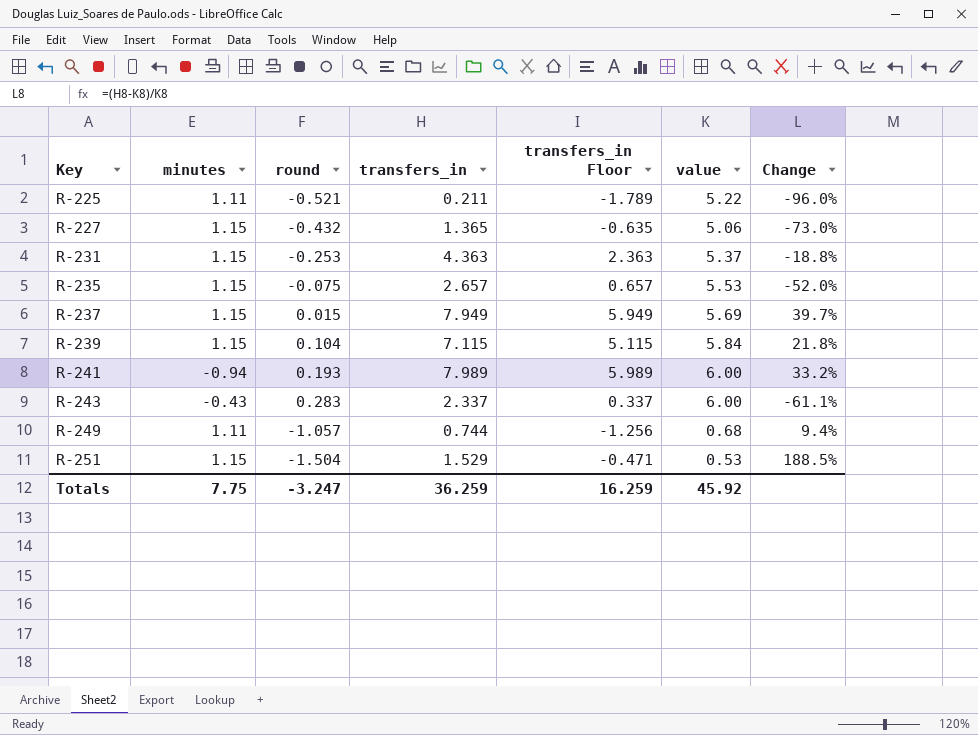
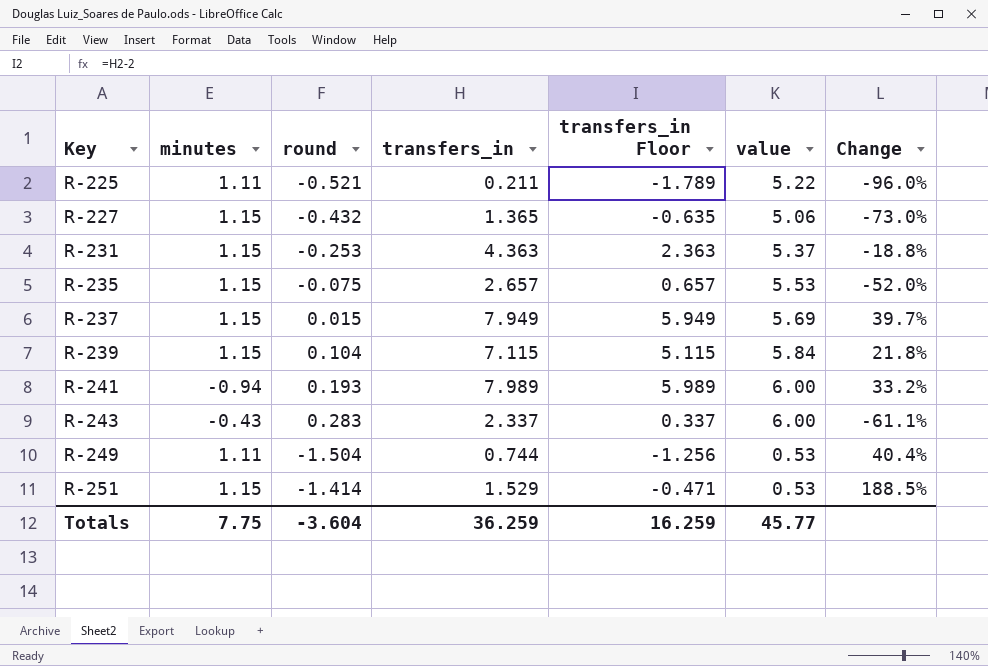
R-249 | round: -1.057 -> -1.504
R-249 | value: 0.68 -> 0.53
R-249 | Change: 9.4% -> 40.4%
R-251 | round: -1.504 -> -1.414
Totals | round: -3.247 -> -3.604
Totals | value: 45.92 -> 45.77

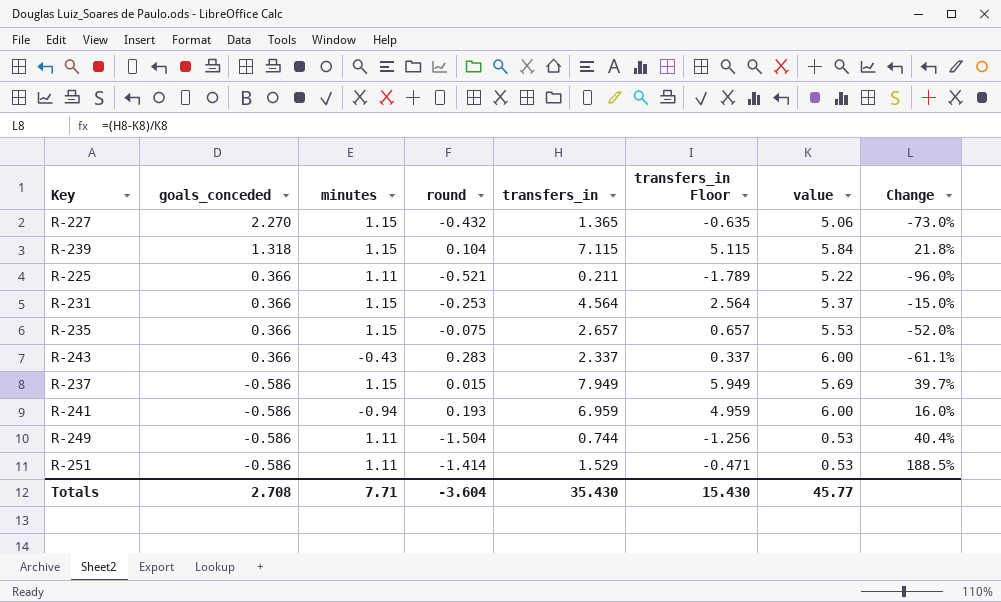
row order: Key ascending -> goals_conceded descending
column goals_conceded | position: none -> 2
R-231 | transfers_in: 4.363 -> 4.564
R-231 | transfers_in Floor: 2.363 -> 2.564
R-231 | Change: -18.8% -> -15.0%
R-241 | transfers_in: 7.989 -> 6.959
R-241 | transfers_in Floor: 5.989 -> 4.959
R-241 | Change: 33.2% -> 16.0%
R-251 | minutes: 1.15 -> 1.11
Totals | minutes: 7.75 -> 7.71
Totals | transfers_in: 36.259 -> 35.430
Totals | transfers_in Floor: 16.259 -> 15.430

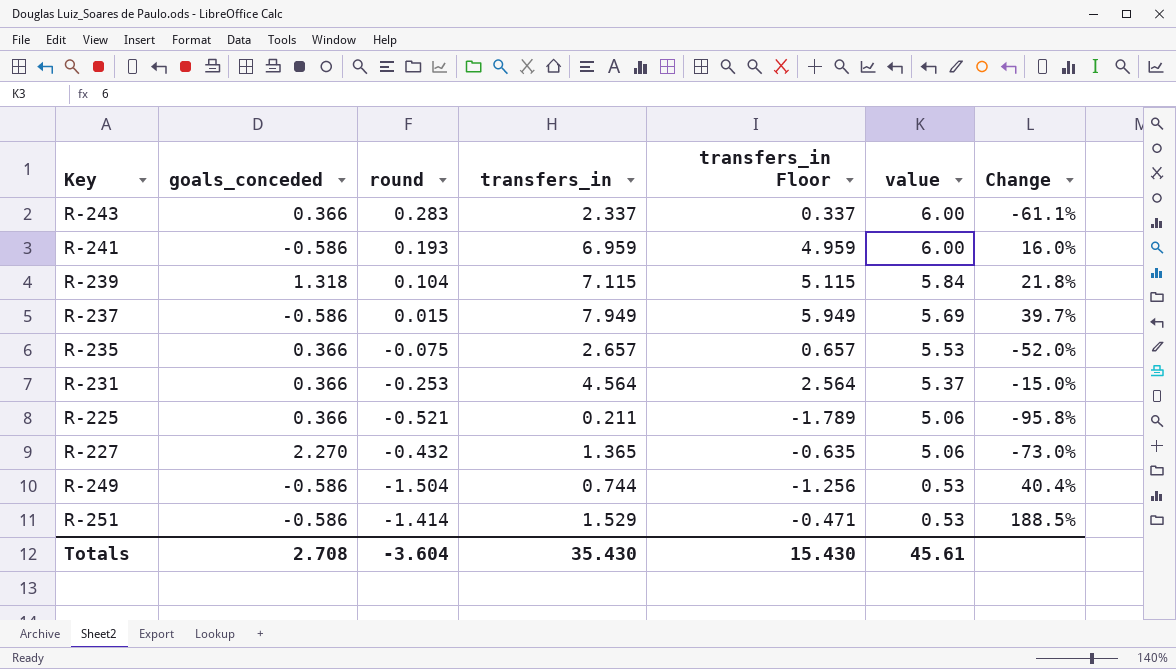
row order: goals_conceded descending -> value descending
column minutes | position: 3 -> none
R-225 | value: 5.22 -> 5.06
R-225 | Change: -96.0% -> -95.8%
Totals | value: 45.77 -> 45.61

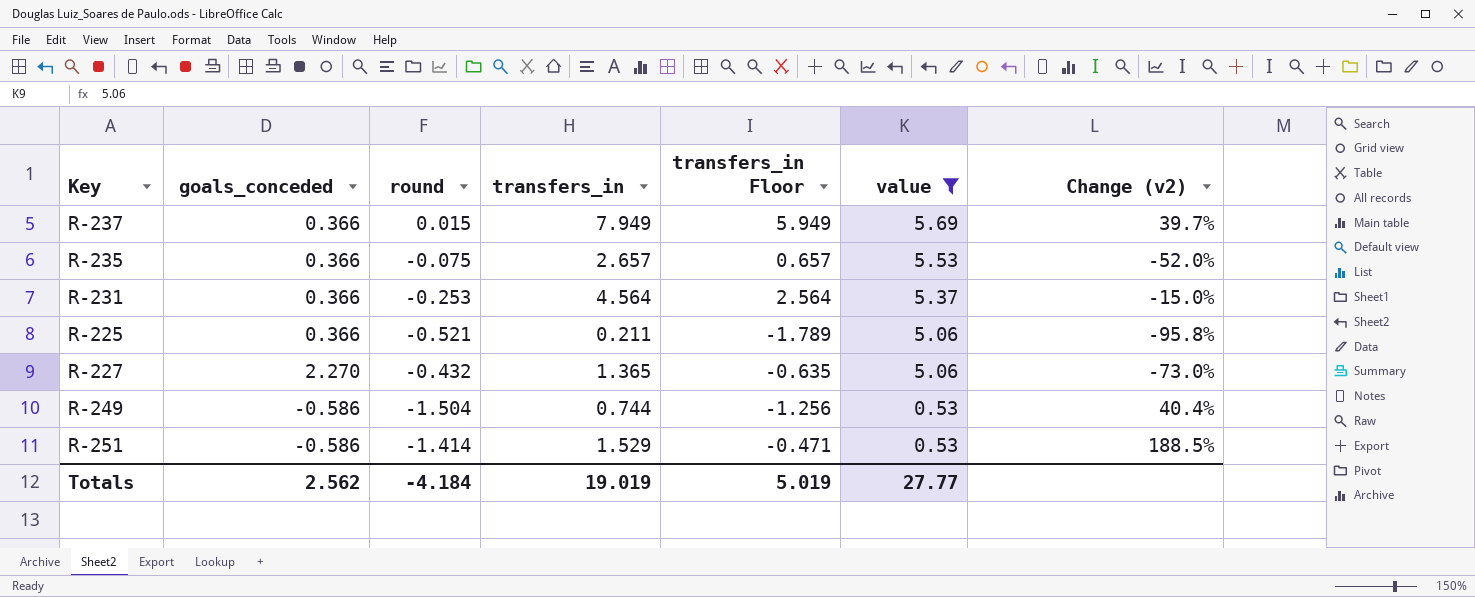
filter: none -> value <= 5.69
column name: Change -> Change (v2)
R-237 | goals_conceded: -0.586 -> 0.366
Totals | goals_conceded: 2.708 -> 2.562
Totals | round: -3.604 -> -4.184
Totals | transfers_in: 35.430 -> 19.019
Totals | transfers_in Floor: 15.430 -> 5.019
Totals | value: 45.61 -> 27.77

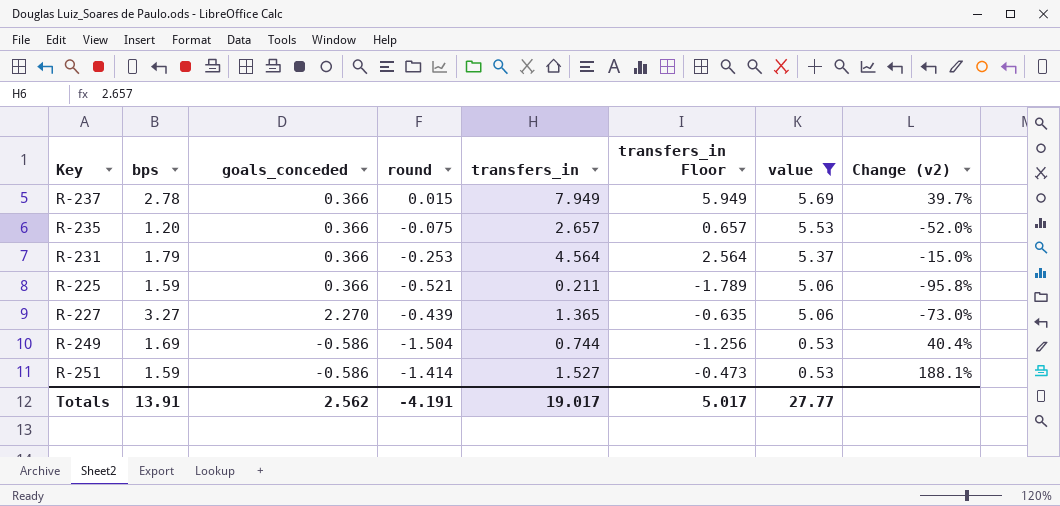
column bps | position: none -> 2
R-227 | round: -0.432 -> -0.439
R-251 | transfers_in: 1.529 -> 1.527
R-251 | transfers_in Floor: -0.471 -> -0.473
R-251 | Change (v2): 188.5% -> 188.1%
Totals | round: -4.184 -> -4.191
Totals | transfers_in: 19.019 -> 19.017
Totals | transfers_in Floor: 5.019 -> 5.017

